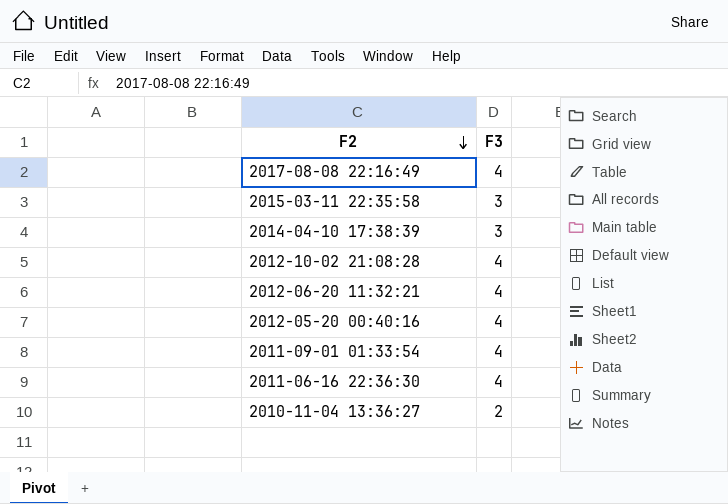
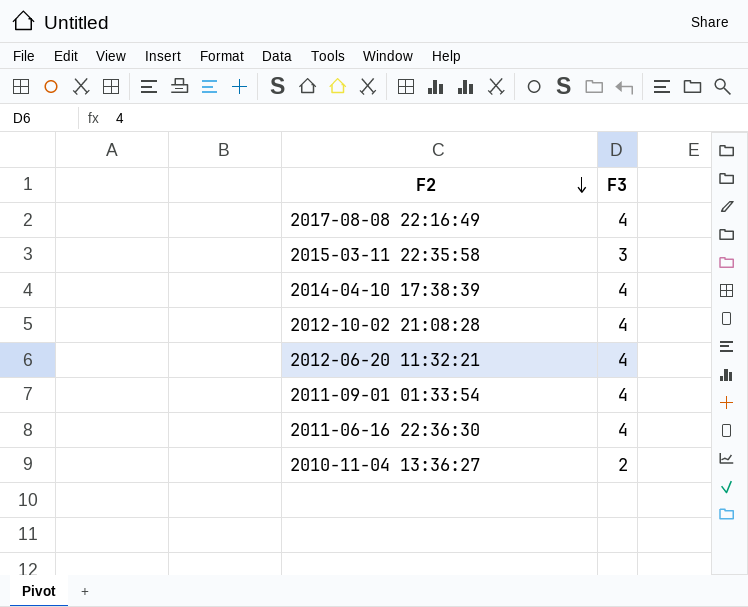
row 2012-05-20 00:40:16: 4 -> none
2014-04-10 17:38:39 | F3: 3 -> 4

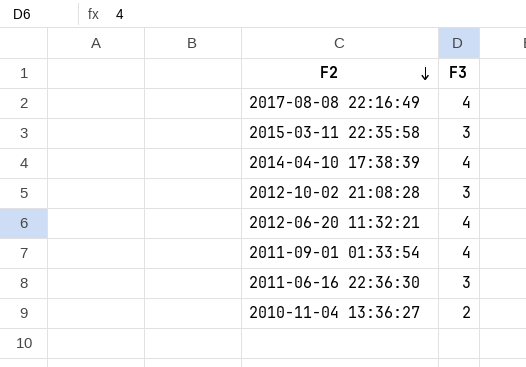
2012-10-02 21:08:28 | F3: 4 -> 3
2011-06-16 22:36:30 | F3: 4 -> 3

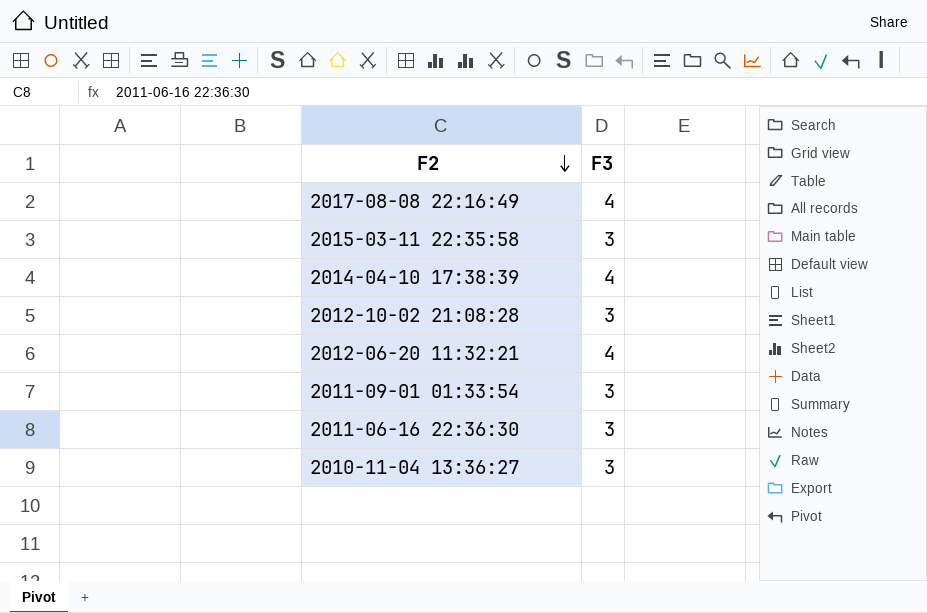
2011-09-01 01:33:54 | F3: 4 -> 3
2010-11-04 13:36:27 | F3: 2 -> 3

